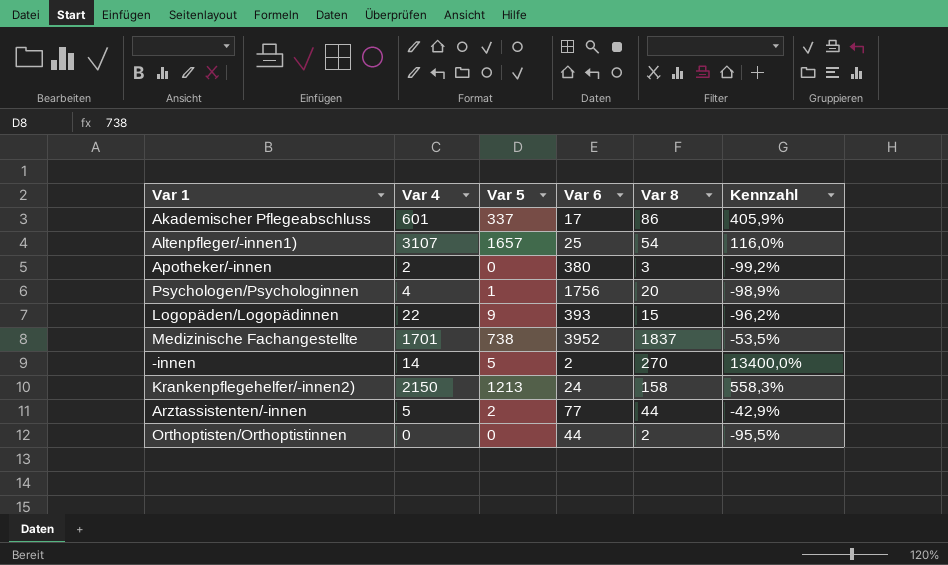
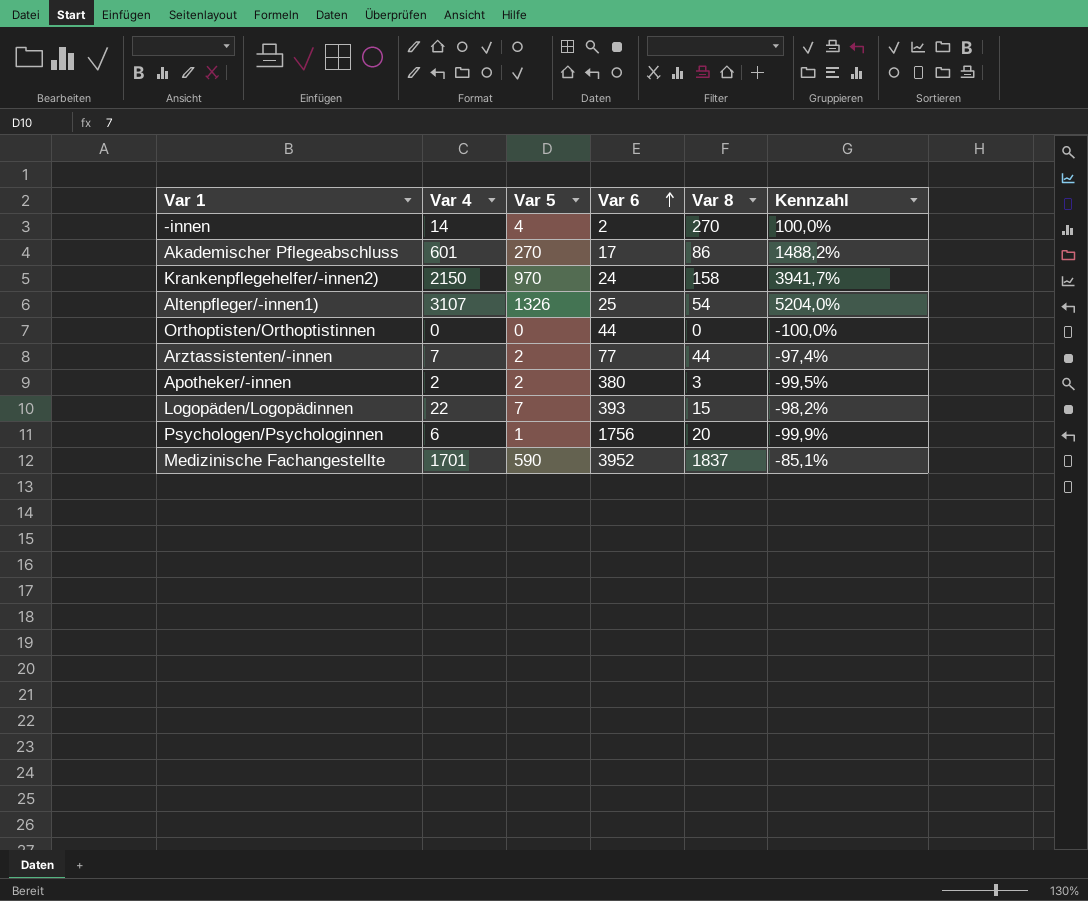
row order: none -> Var 6 ascending
column Kennzahl | formula: ([Var 8] - [Var 6]) / [Var 6] -> ([Var 5] - [Var 6]) / [Var 6]
-innen | Var 5: 5 -> 4
Akademischer Pflegeabschluss | Var 5: 337 -> 270
Krankenpflegehelfer/-innen2) | Var 5: 1213 -> 970
Altenpfleger/-innen1) | Var 5: 1657 -> 1326
Orthoptisten/Orthoptistinnen | Var 8: 2 -> 0
Arztassistenten/-innen | Var 4: 5 -> 7
Apotheker/-innen | Var 5: 0 -> 2
Logopäden/Logopädinnen | Var 5: 9 -> 7
Psychologen/Psychologinnen | Var 4: 4 -> 6
Medizinische Fachangestellte | Var 5: 738 -> 590

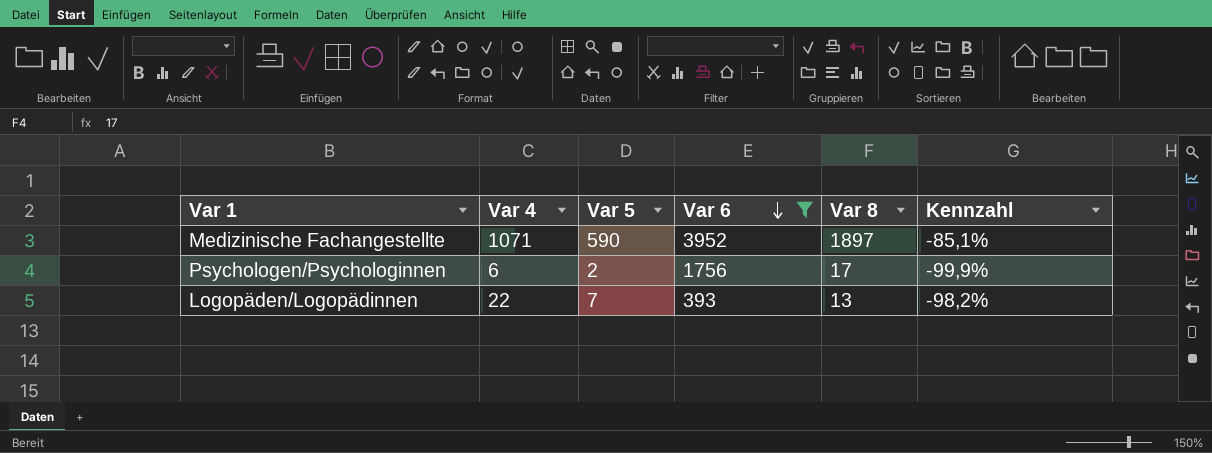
filter: none -> Var 6 >= 393
row order: Var 6 ascending -> Var 6 descending
Medizinische Fachangestellte | Var 4: 1701 -> 1071
Medizinische Fachangestellte | Var 8: 1837 -> 1897
Psychologen/Psychologinnen | Var 5: 1 -> 2
Psychologen/Psychologinnen | Var 8: 20 -> 17
Logopäden/Logopädinnen | Var 8: 15 -> 13

